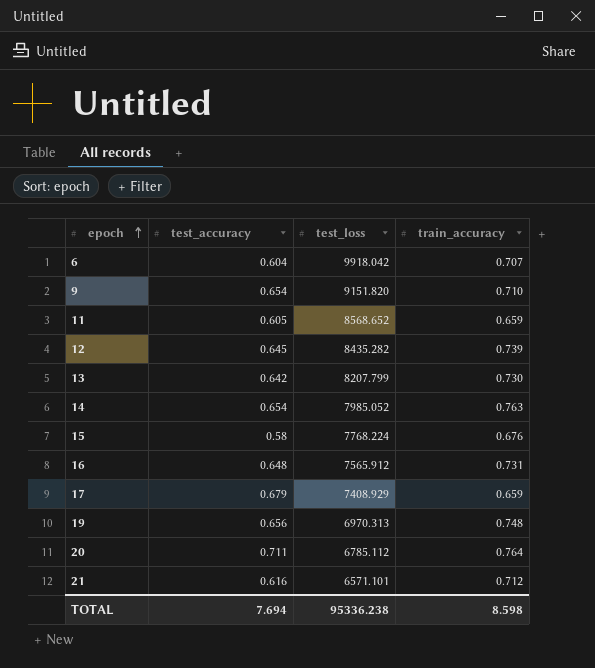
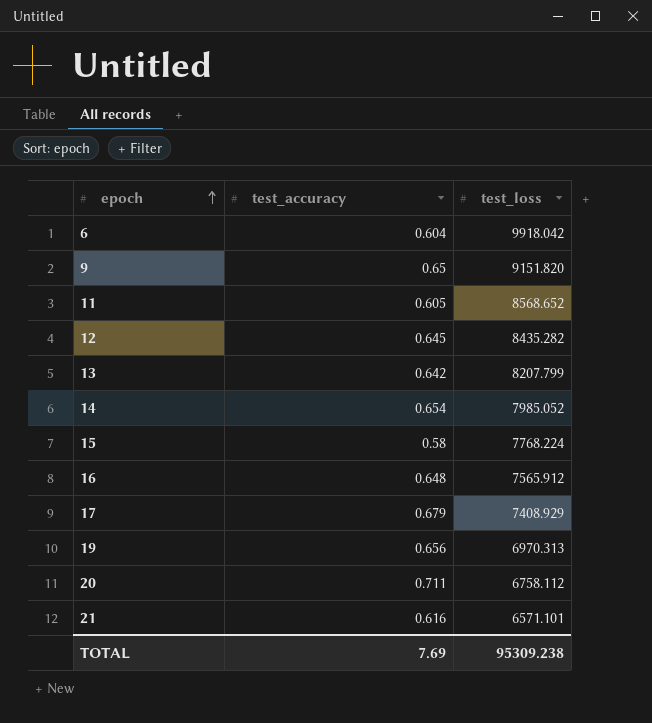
column train_accuracy | position: 4 -> none
9 | test_accuracy: 0.654 -> 0.65
20 | test_loss: 6785.112 -> 6758.112
TOTAL | test_accuracy: 7.694 -> 7.69
TOTAL | test_loss: 95336.238 -> 95309.238

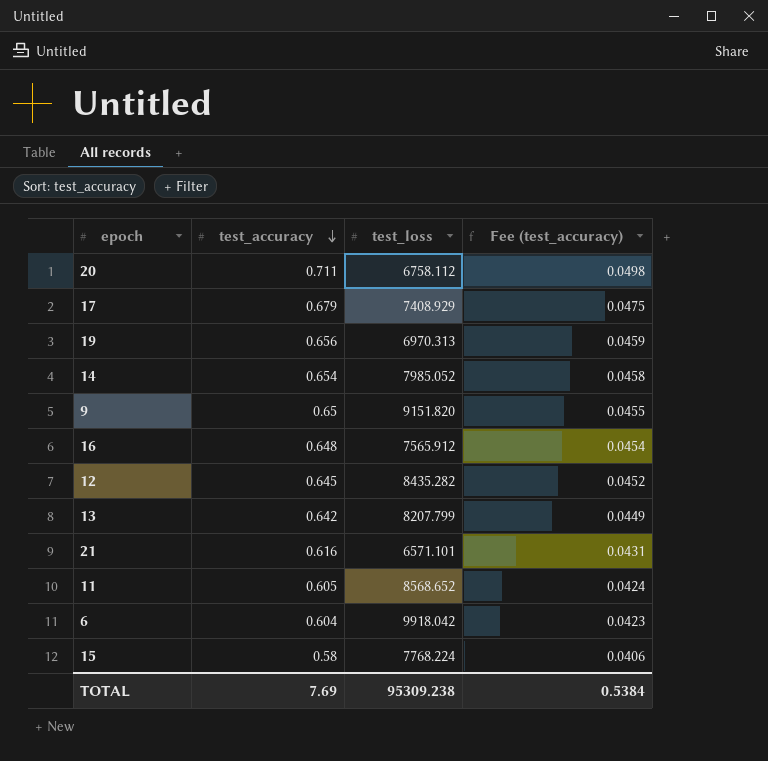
row order: epoch ascending -> test_accuracy descending
column Fee (test_accuracy) | formula: none -> [test_accuracy] * 0.07

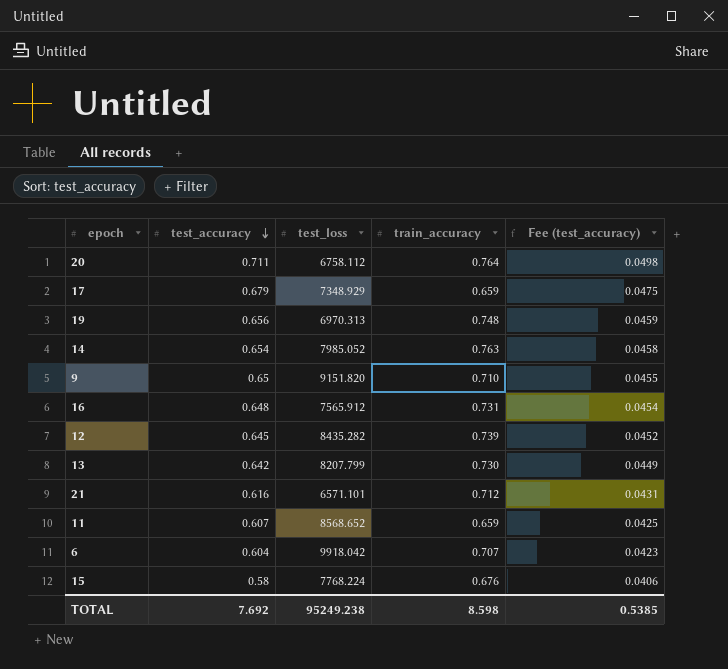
column train_accuracy | position: none -> 4
17 | test_loss: 7408.929 -> 7348.929
11 | test_accuracy: 0.605 -> 0.607
11 | Fee (test_accuracy): 0.0424 -> 0.0425
TOTAL | test_accuracy: 7.69 -> 7.692
TOTAL | test_loss: 95309.238 -> 95249.238
TOTAL | Fee (test_accuracy): 0.5384 -> 0.5385

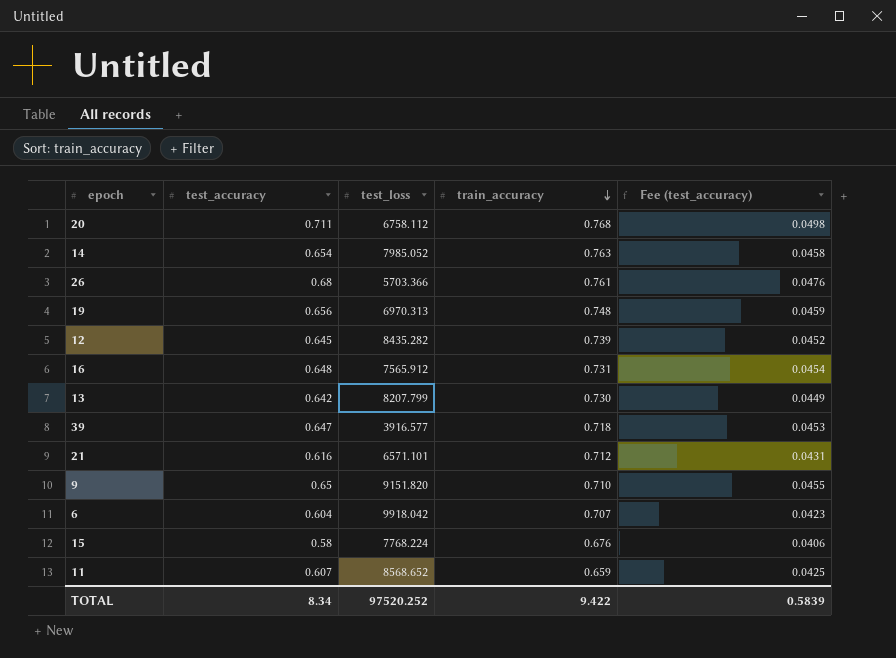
row order: test_accuracy descending -> train_accuracy descending
row 17: 0.679 | 7348.929 | 0.659 | 0.0475 -> none
20 | train_accuracy: 0.764 -> 0.768
row 26: none -> 0.68 | 5703.366 | 0.761 | 0.0476
row 39: none -> 0.647 | 3916.577 | 0.718 | 0.0453
TOTAL | test_accuracy: 7.692 -> 8.34
TOTAL | test_loss: 95249.238 -> 97520.252
TOTAL | train_accuracy: 8.598 -> 9.422
TOTAL | Fee (test_accuracy): 0.5385 -> 0.5839

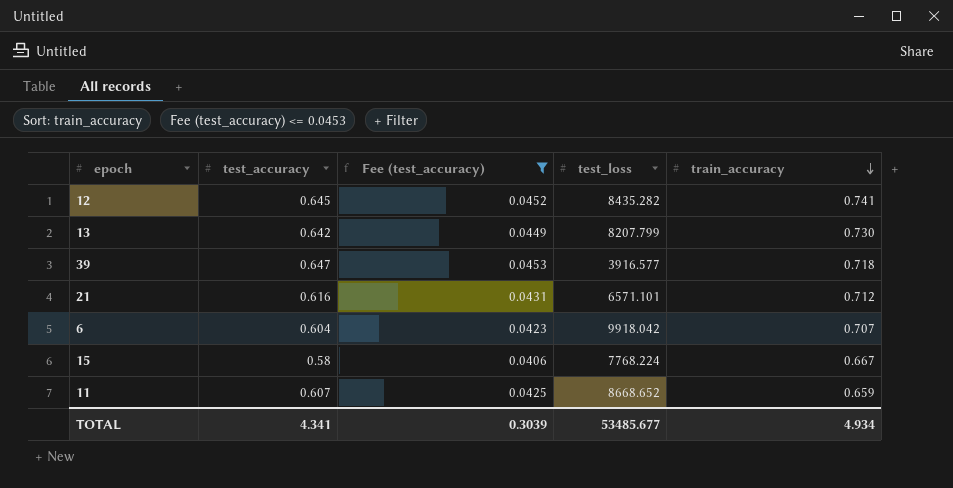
filter: none -> Fee (test_accuracy) <= 0.0453
column Fee (test_accuracy) | position: 5 -> 3
12 | train_accuracy: 0.739 -> 0.741
15 | train_accuracy: 0.676 -> 0.667
11 | test_loss: 8568.652 -> 8668.652
TOTAL | test_accuracy: 8.34 -> 4.341
TOTAL | Fee (test_accuracy): 0.5839 -> 0.3039
TOTAL | test_loss: 97520.252 -> 53485.677
TOTAL | train_accuracy: 9.422 -> 4.934

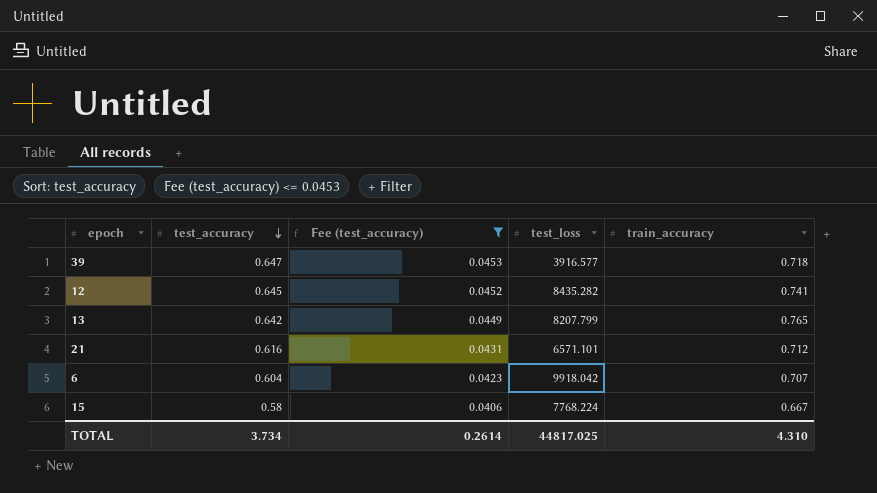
row order: train_accuracy descending -> test_accuracy descending
row 11: 0.607 | 0.0425 | 8668.652 | 0.659 -> none
13 | train_accuracy: 0.730 -> 0.765
TOTAL | test_accuracy: 4.341 -> 3.734
TOTAL | Fee (test_accuracy): 0.3039 -> 0.2614
TOTAL | test_loss: 53485.677 -> 44817.025
TOTAL | train_accuracy: 4.934 -> 4.310

